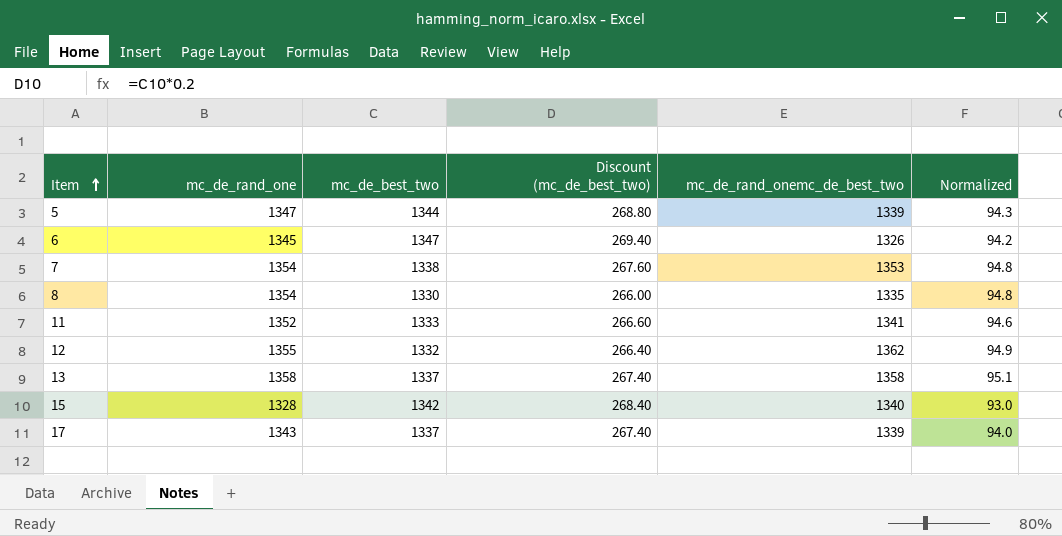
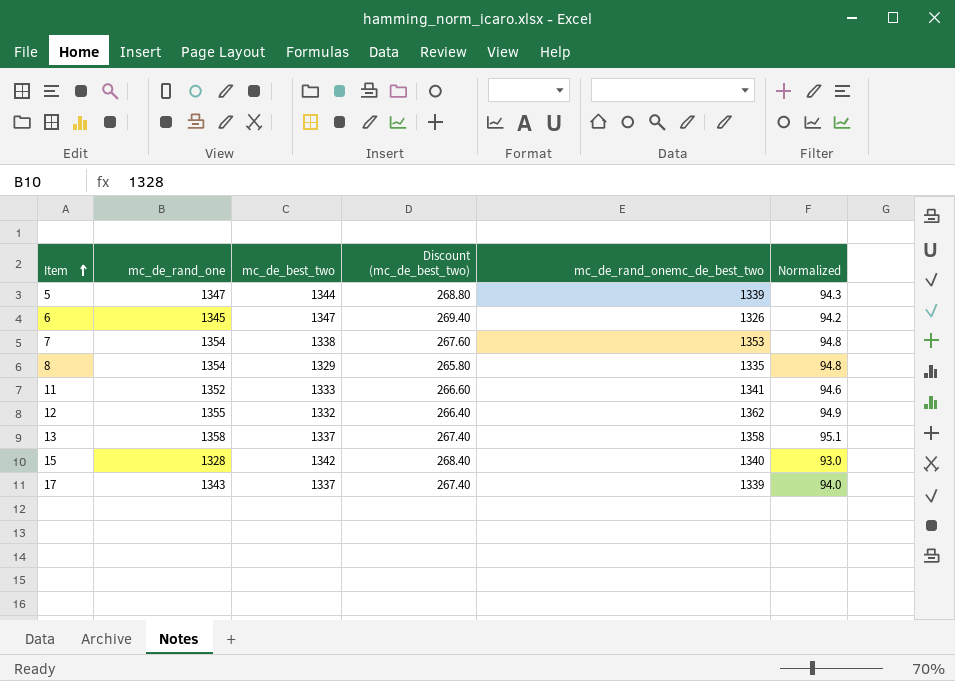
8 | mc_de_best_two: 1330 -> 1329
8 | Discount (mc_de_best_two): 266.00 -> 265.80

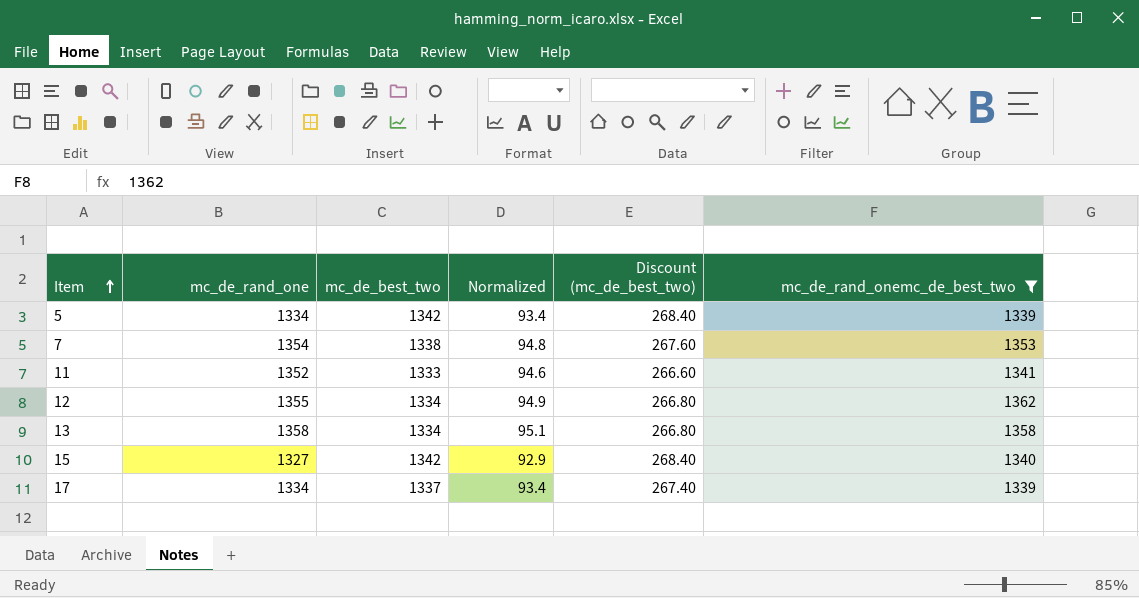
filter: none -> mc_de_rand_onemc_de_best_two >= 1339
column Normalized | position: 6 -> 4
5 | mc_de_rand_one: 1347 -> 1334
5 | mc_de_best_two: 1344 -> 1342
5 | Normalized: 94.3 -> 93.4
5 | Discount (mc_de_best_two): 268.80 -> 268.40
12 | mc_de_best_two: 1332 -> 1334
12 | Discount (mc_de_best_two): 266.40 -> 266.80
13 | mc_de_best_two: 1337 -> 1334
13 | Discount (mc_de_best_two): 267.40 -> 266.80
15 | mc_de_rand_one: 1328 -> 1327
15 | Normalized: 93.0 -> 92.9
17 | mc_de_rand_one: 1343 -> 1334
17 | Normalized: 94.0 -> 93.4

